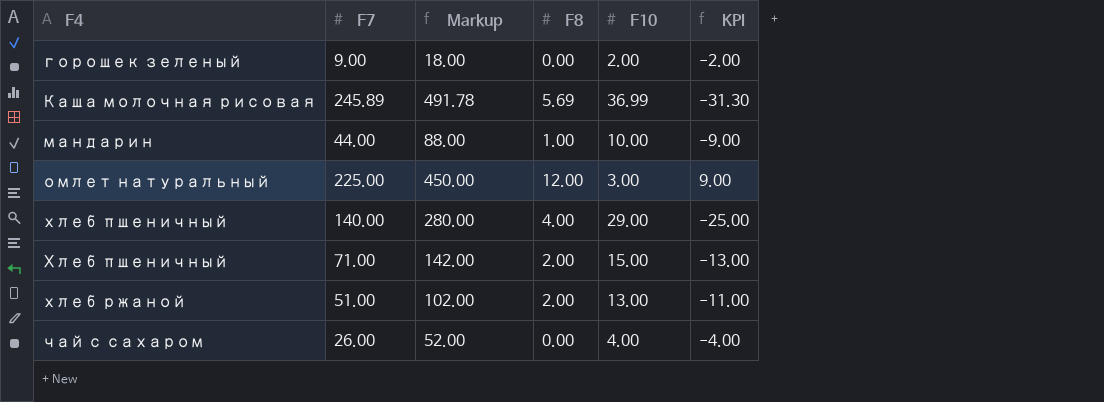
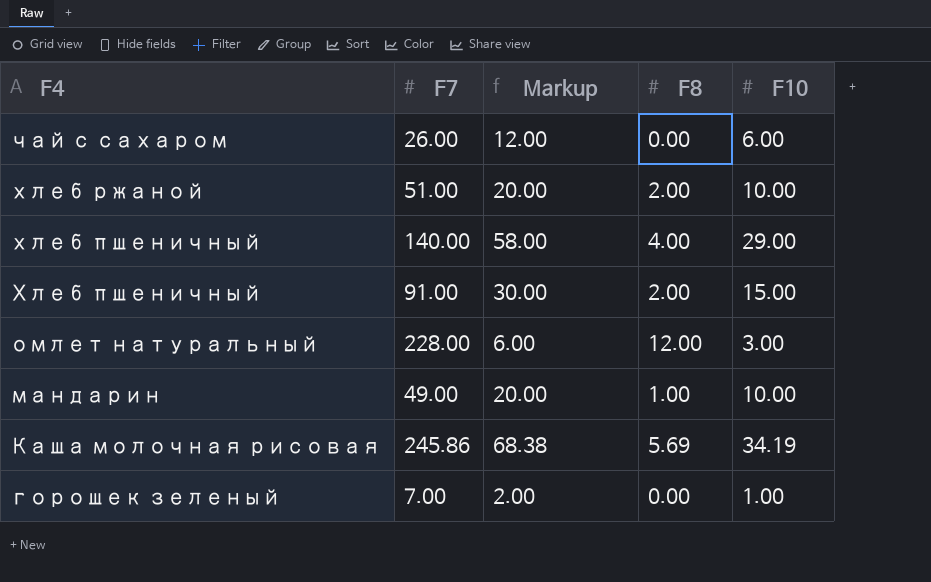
row order: F4 ascending -> F4 descending
column KPI | formula: [F8] - [F10] -> none
column Markup | formula: [F7] * 2 -> [F10] * 2
чай с сахаром | F10: 4.00 -> 6.00
хлеб ржаной | F10: 13.00 -> 10.00
Хлеб пшеничный | F7: 71.00 -> 91.00
омлет натуральный | F7: 225.00 -> 228.00
мандарин | F7: 44.00 -> 49.00
Каша молочная рисовая | F7: 245.89 -> 245.86
Каша молочная рисовая | F10: 36.99 -> 34.19
горошек зеленый | F7: 9.00 -> 7.00
горошек зеленый | F10: 2.00 -> 1.00

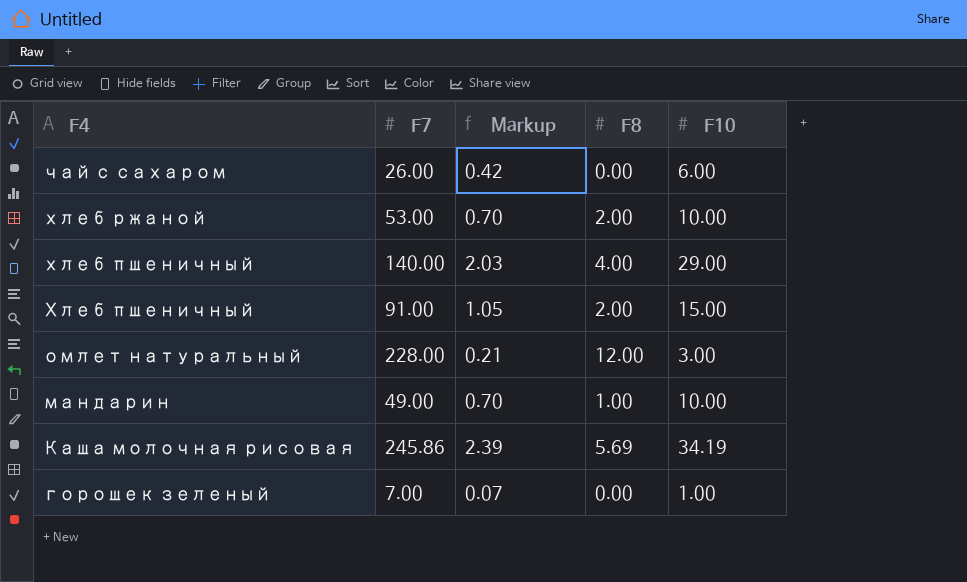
column Markup | formula: [F10] * 2 -> [F10] * 0.07
хлеб ржаной | F7: 51.00 -> 53.00

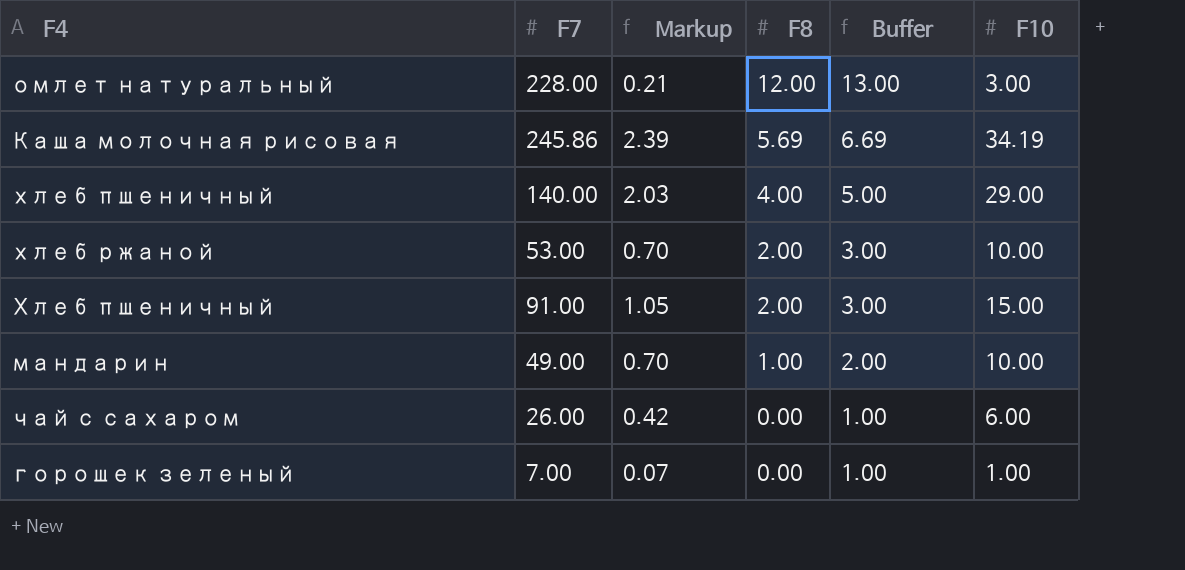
row order: F4 descending -> F8 descending
column Buffer | formula: none -> [F8] + 1

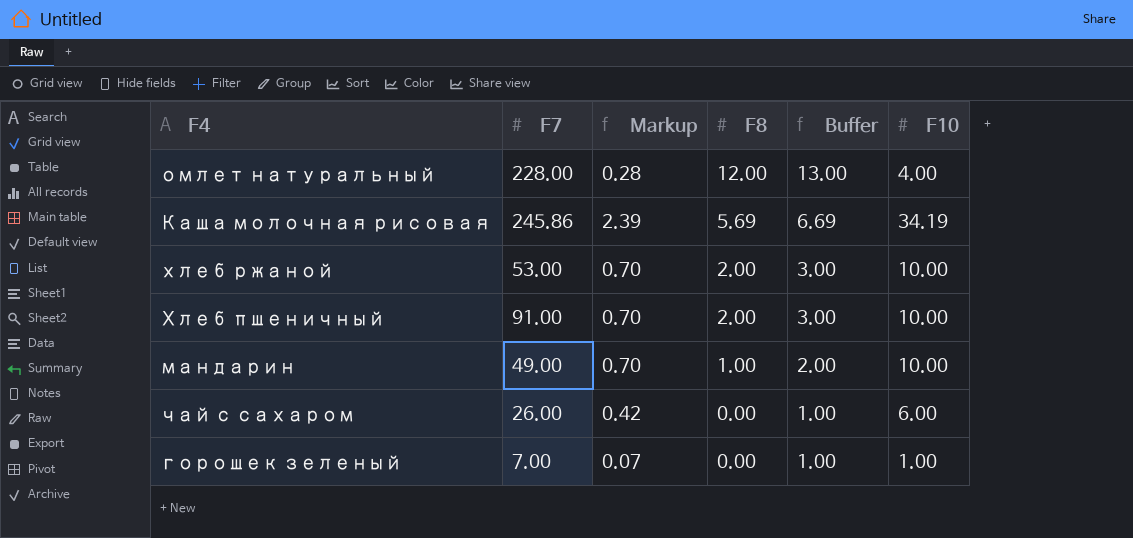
row хлеб пшеничный: 140.00 | 2.03 | 4.00 | 5.00 | 29.00 -> none
омлет натуральный | Markup: 0.21 -> 0.28
омлет натуральный | F10: 3.00 -> 4.00
Хлеб пшеничный | Markup: 1.05 -> 0.70
Хлеб пшеничный | F10: 15.00 -> 10.00

